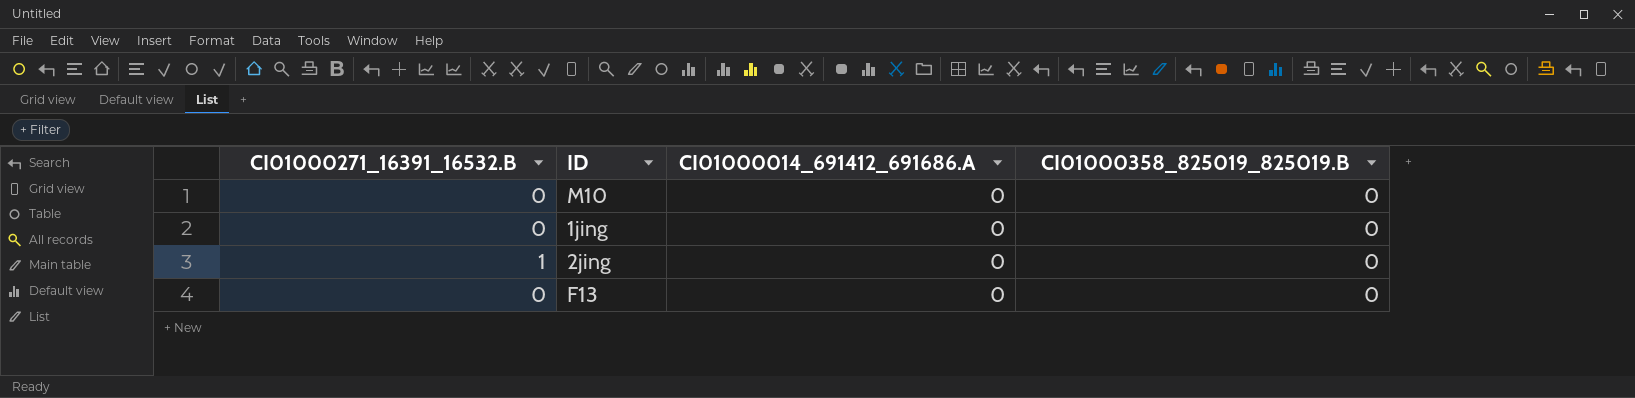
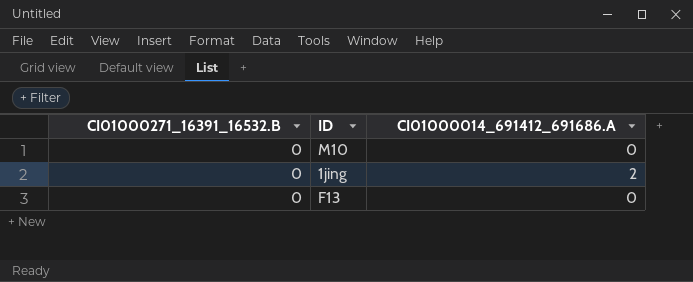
column CI01000358_825019_825019.B | position: 4 -> none
row 2jing: 1 | 0 | 0 -> none
1jing | CI01000014_691412_691686.A: 0 -> 2

